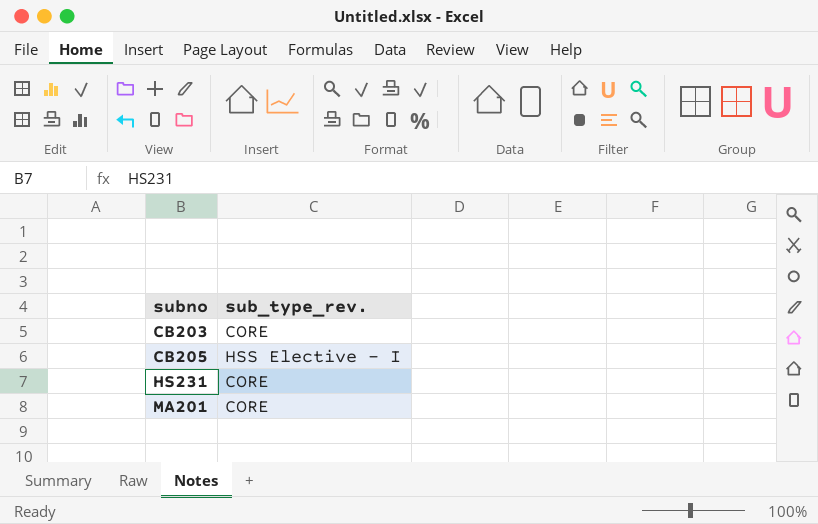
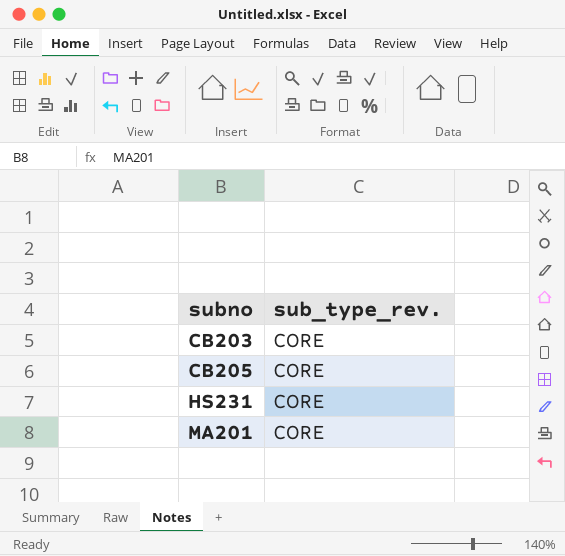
CB205 | sub_type_rev.: HSS Elective - I -> CORE

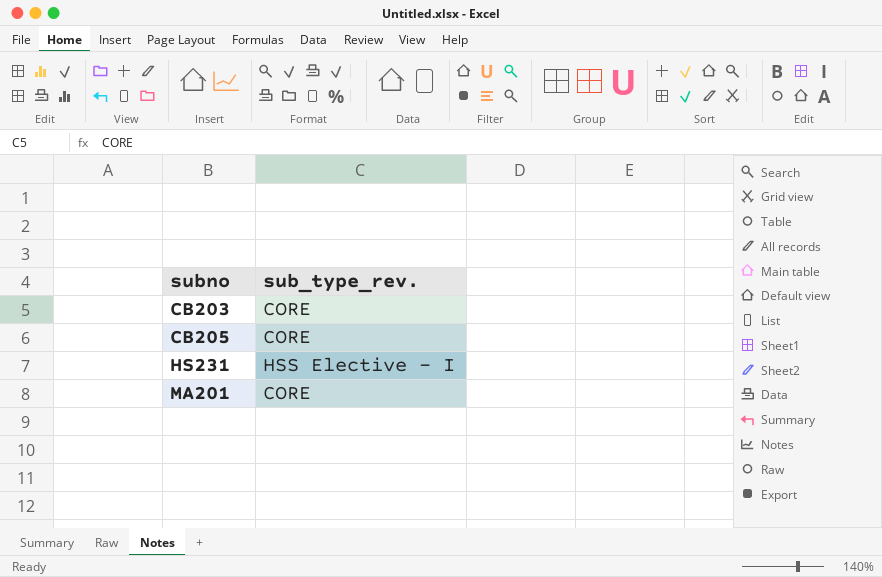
HS231 | sub_type_rev.: CORE -> HSS Elective - I

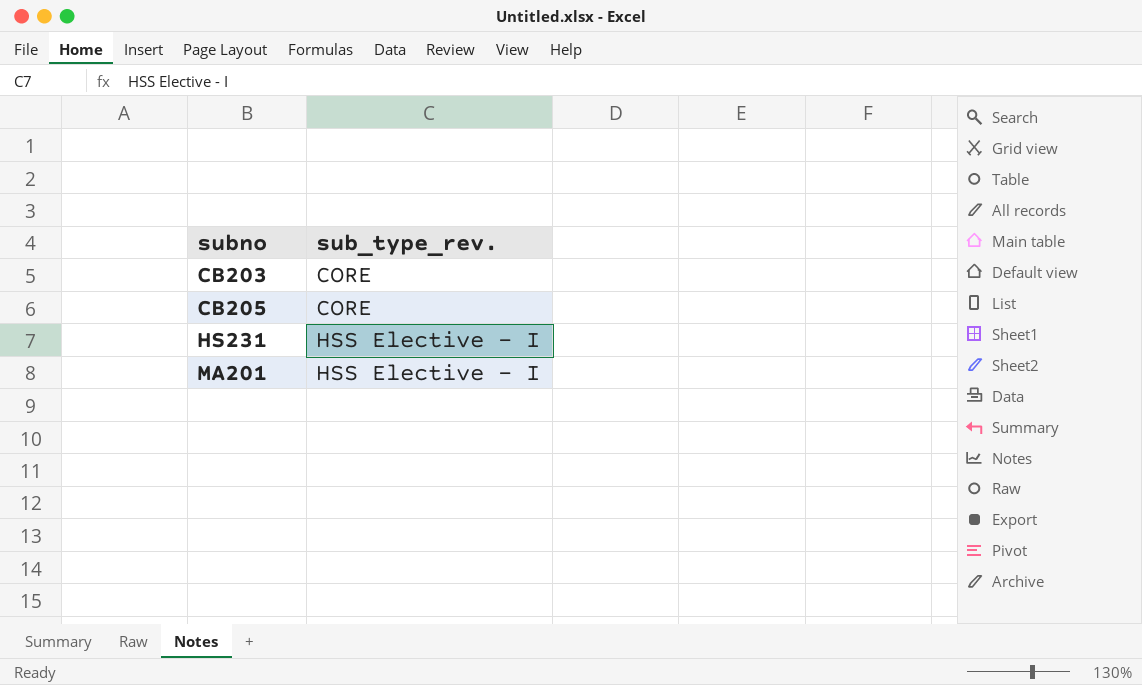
MA201 | sub_type_rev.: CORE -> HSS Elective - I

